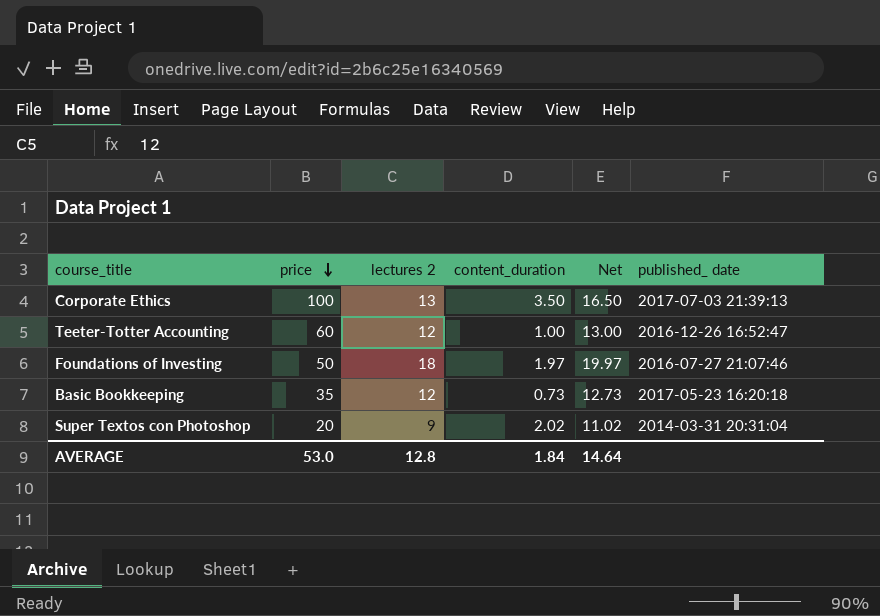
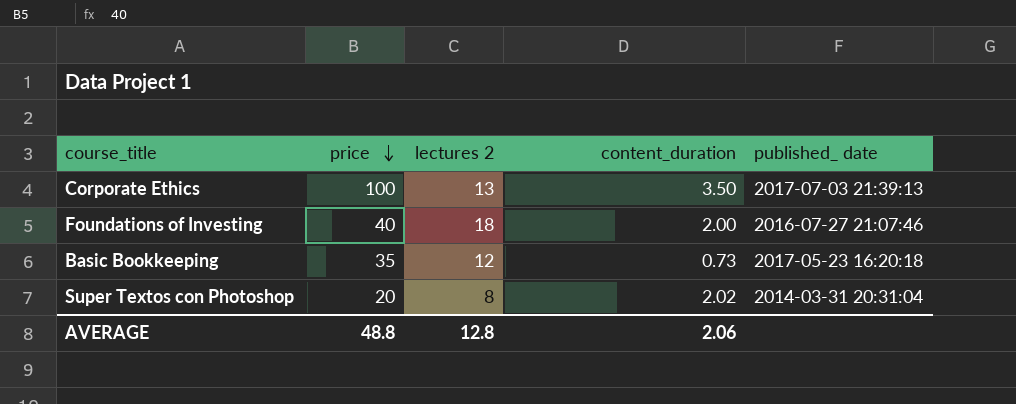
column Net | formula: [lectures 2] + [content_duration] -> none
row Teeter-Totter Accounting: 60 | 12 | 1.00 | 13.00 | 2016-12-26 16:52:47 -> none
Foundations of Investing | price: 50 -> 40
Foundations of Investing | content_duration: 1.97 -> 2.00
Super Textos con Photoshop | lectures 2: 9 -> 8
AVERAGE | price: 53.0 -> 48.8
AVERAGE | content_duration: 1.84 -> 2.06

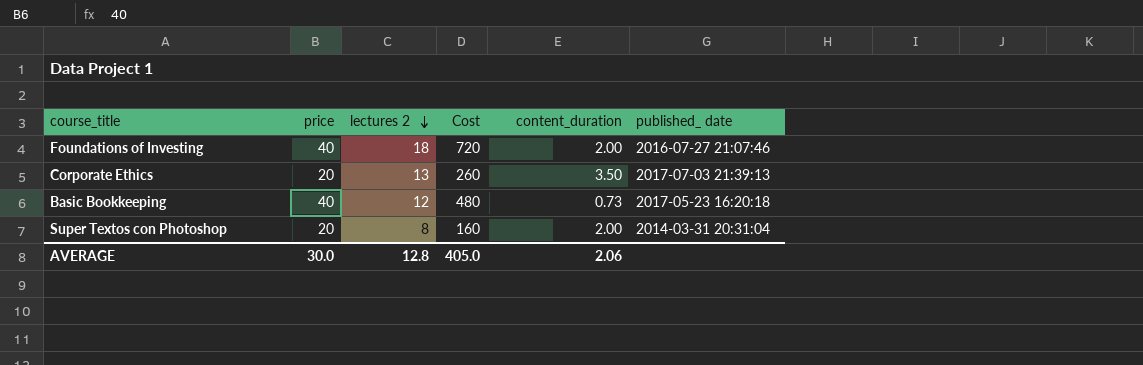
row order: price descending -> lectures 2 descending
column Cost | formula: none -> [price] * [lectures 2]
Corporate Ethics | price: 100 -> 20
Basic Bookkeeping | price: 35 -> 40
Super Textos con Photoshop | content_duration: 2.02 -> 2.00
AVERAGE | price: 48.8 -> 30.0

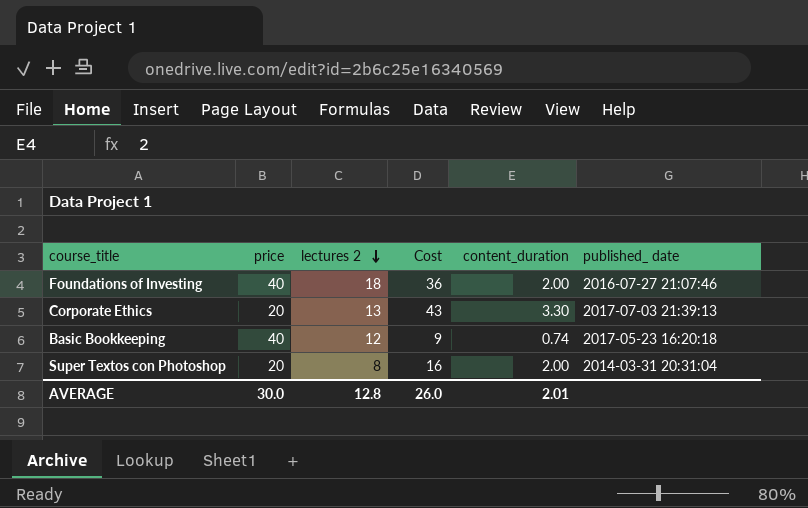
column Cost | formula: [price] * [lectures 2] -> [lectures 2] * [content_duration]
Corporate Ethics | content_duration: 3.50 -> 3.30
Basic Bookkeeping | content_duration: 0.73 -> 0.74
AVERAGE | Cost: 405.0 -> 26.0
AVERAGE | content_duration: 2.06 -> 2.01

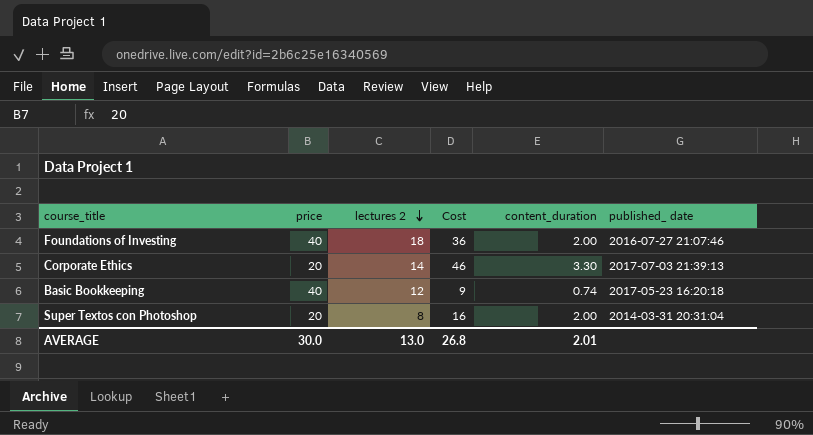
Corporate Ethics | lectures 2: 13 -> 14
Corporate Ethics | Cost: 43 -> 46
AVERAGE | lectures 2: 12.8 -> 13.0
AVERAGE | Cost: 26.0 -> 26.8

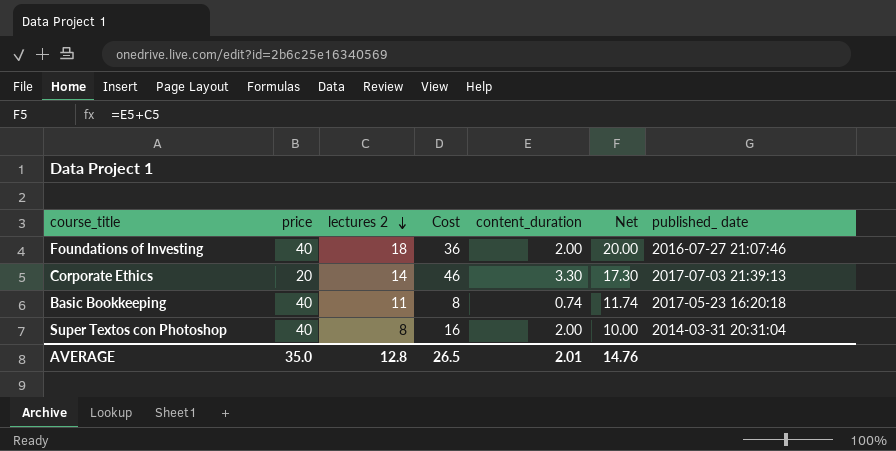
column Net | formula: none -> [lectures 2] + [content_duration]
Basic Bookkeeping | lectures 2: 12 -> 11
Basic Bookkeeping | Cost: 9 -> 8
Super Textos con Photoshop | price: 20 -> 40
AVERAGE | price: 30.0 -> 35.0
AVERAGE | lectures 2: 13.0 -> 12.8
AVERAGE | Cost: 26.8 -> 26.5

